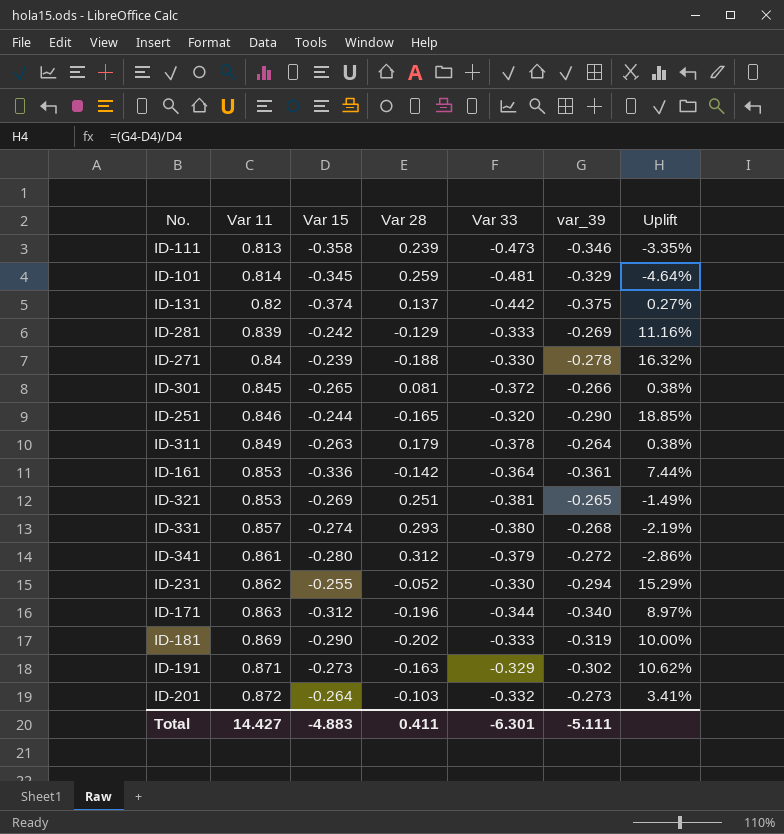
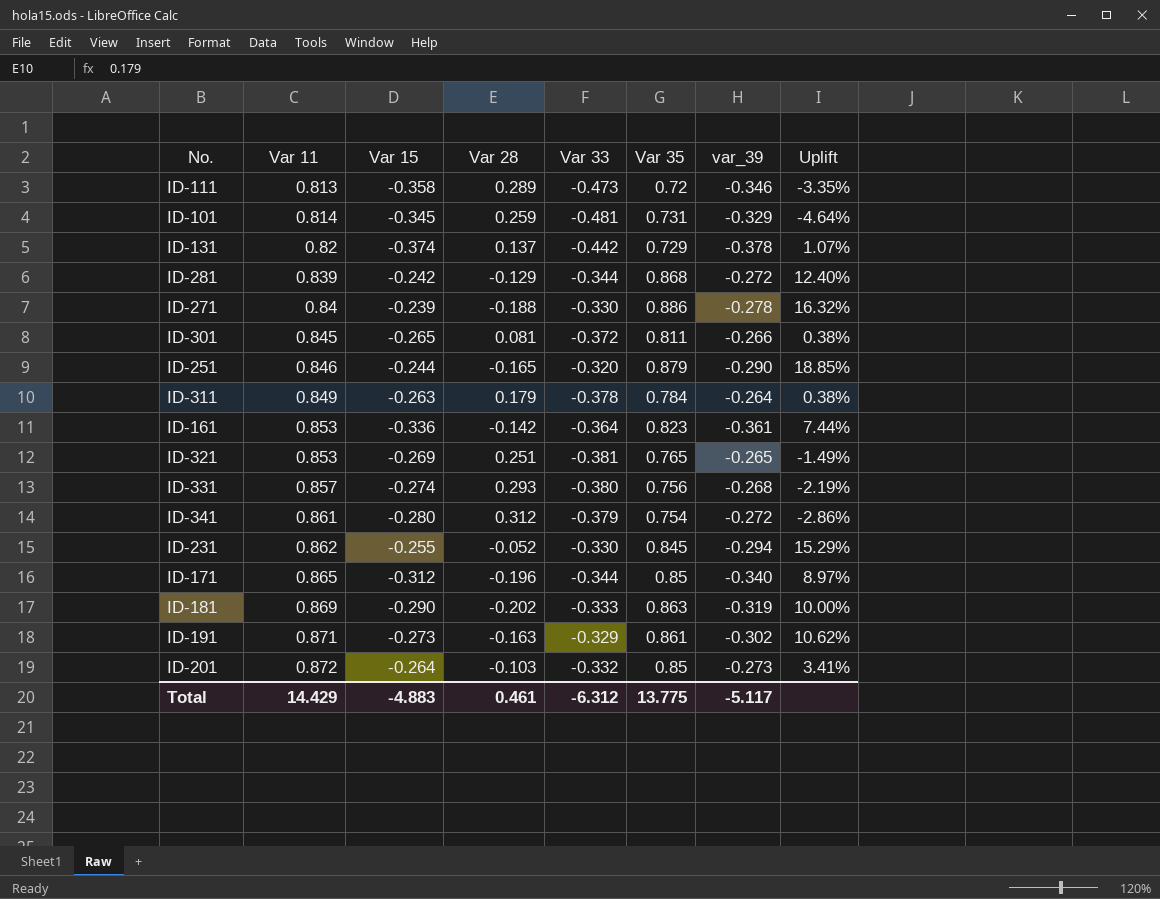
column Var 35 | position: none -> 6
ID-111 | Var 28: 0.239 -> 0.289
ID-131 | var_39: -0.375 -> -0.378
ID-131 | Uplift: 0.27% -> 1.07%
ID-281 | Var 33: -0.333 -> -0.344
ID-281 | var_39: -0.269 -> -0.272
ID-281 | Uplift: 11.16% -> 12.40%
ID-171 | Var 11: 0.863 -> 0.865
Total | Var 11: 14.427 -> 14.429
Total | Var 28: 0.411 -> 0.461
Total | Var 33: -6.301 -> -6.312
Total | var_39: -5.111 -> -5.117

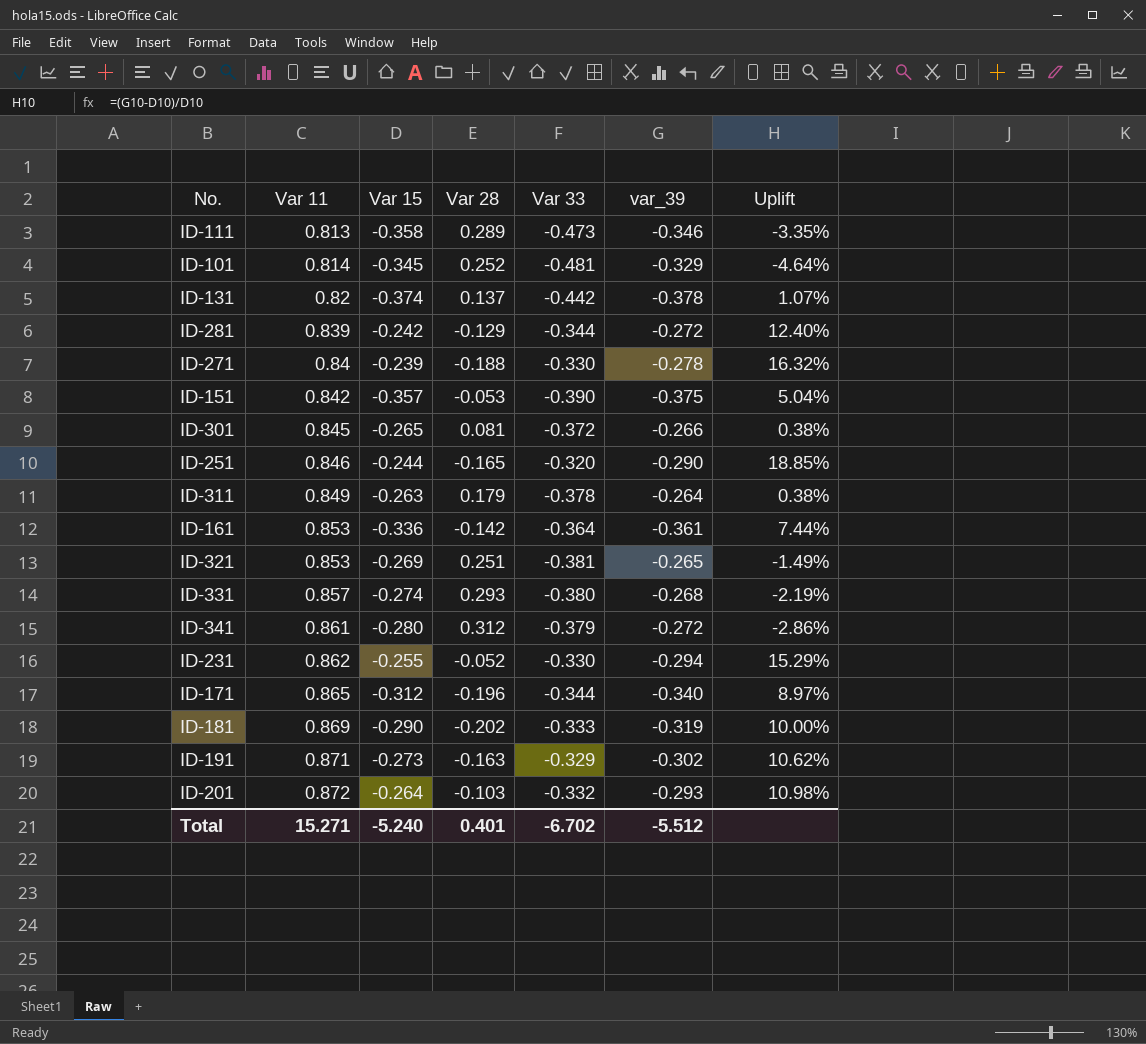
column Var 35 | position: 6 -> none
ID-101 | Var 28: 0.259 -> 0.252
row ID-151: none -> 0.842 | -0.357 | -0.053 | -0.390 | -0.375 | 5.04%
ID-201 | var_39: -0.273 -> -0.293
ID-201 | Uplift: 3.41% -> 10.98%
Total | Var 11: 14.429 -> 15.271
Total | Var 15: -4.883 -> -5.240
Total | Var 28: 0.461 -> 0.401
Total | Var 33: -6.312 -> -6.702
Total | var_39: -5.117 -> -5.512

